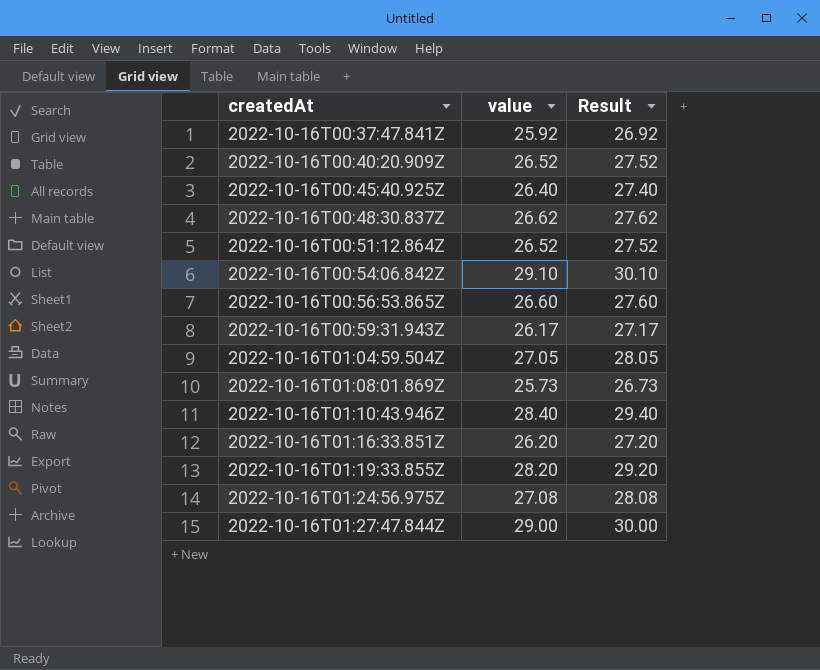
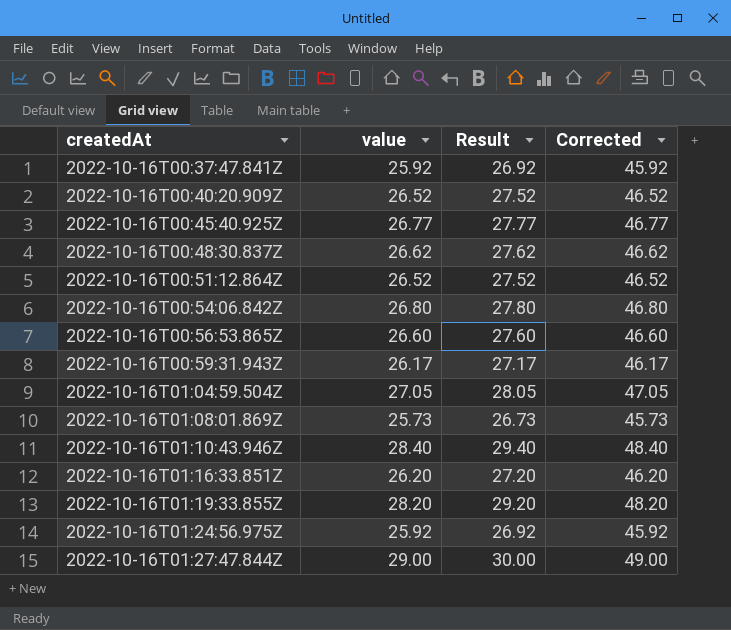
column Corrected | formula: none -> [value] + 20
2022-10-16T00:45:40.925Z | value: 26.40 -> 26.77
2022-10-16T00:45:40.925Z | Result: 27.40 -> 27.77
2022-10-16T00:54:06.842Z | value: 29.10 -> 26.80
2022-10-16T00:54:06.842Z | Result: 30.10 -> 27.80
2022-10-16T01:24:56.975Z | value: 27.08 -> 25.92
2022-10-16T01:24:56.975Z | Result: 28.08 -> 26.92

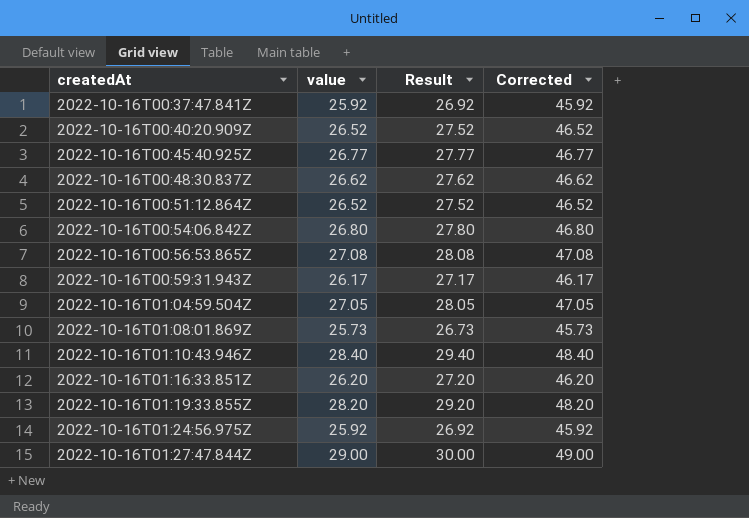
2022-10-16T00:56:53.865Z | value: 26.60 -> 27.08
2022-10-16T00:56:53.865Z | Result: 27.60 -> 28.08
2022-10-16T00:56:53.865Z | Corrected: 46.60 -> 47.08

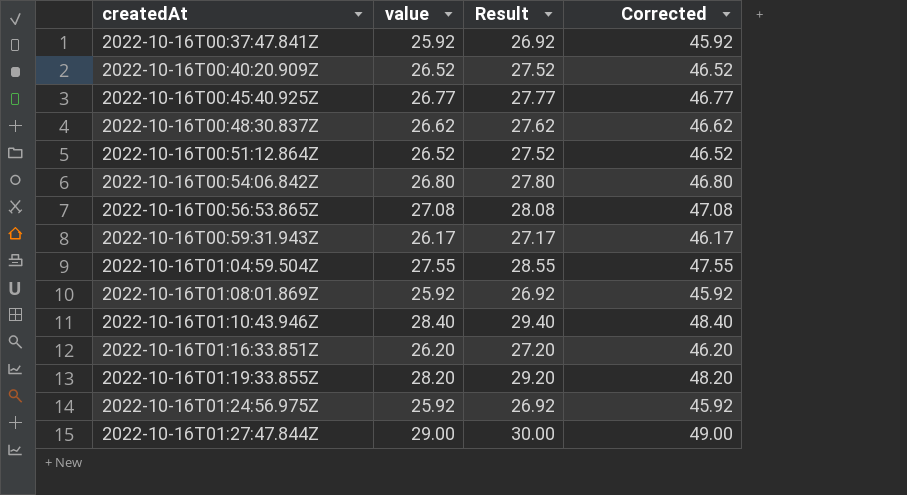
2022-10-16T01:04:59.504Z | value: 27.05 -> 27.55
2022-10-16T01:04:59.504Z | Result: 28.05 -> 28.55
2022-10-16T01:04:59.504Z | Corrected: 47.05 -> 47.55
2022-10-16T01:08:01.869Z | value: 25.73 -> 25.92
2022-10-16T01:08:01.869Z | Result: 26.73 -> 26.92
2022-10-16T01:08:01.869Z | Corrected: 45.73 -> 45.92

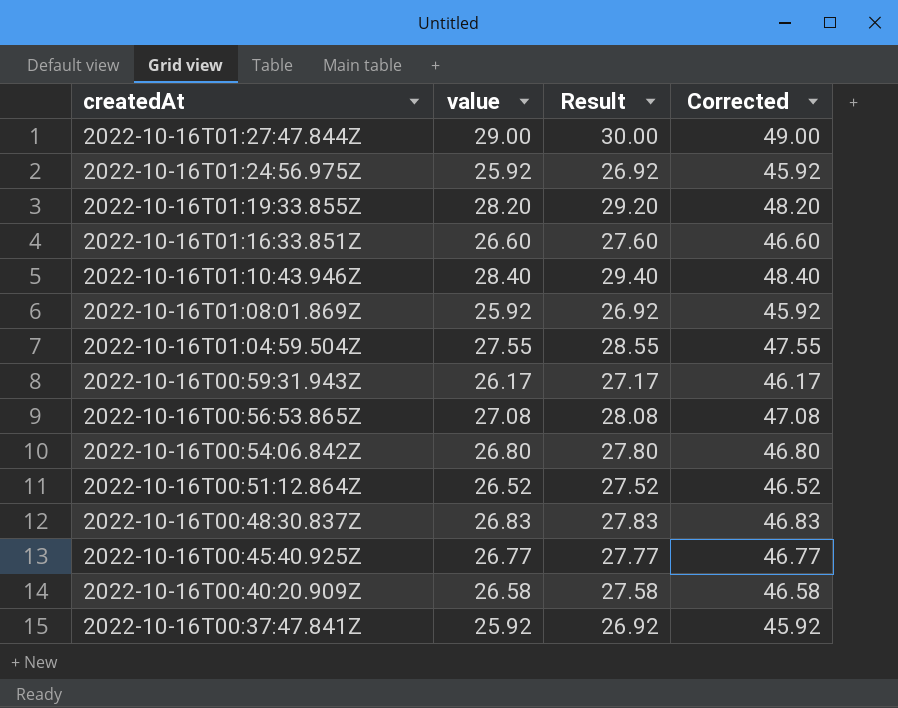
row order: createdAt ascending -> createdAt descending
2022-10-16T01:16:33.851Z | value: 26.20 -> 26.60
2022-10-16T01:16:33.851Z | Result: 27.20 -> 27.60
2022-10-16T01:16:33.851Z | Corrected: 46.20 -> 46.60
2022-10-16T00:48:30.837Z | value: 26.62 -> 26.83
2022-10-16T00:48:30.837Z | Result: 27.62 -> 27.83
2022-10-16T00:48:30.837Z | Corrected: 46.62 -> 46.83
2022-10-16T00:40:20.909Z | value: 26.52 -> 26.58
2022-10-16T00:40:20.909Z | Result: 27.52 -> 27.58
2022-10-16T00:40:20.909Z | Corrected: 46.52 -> 46.58

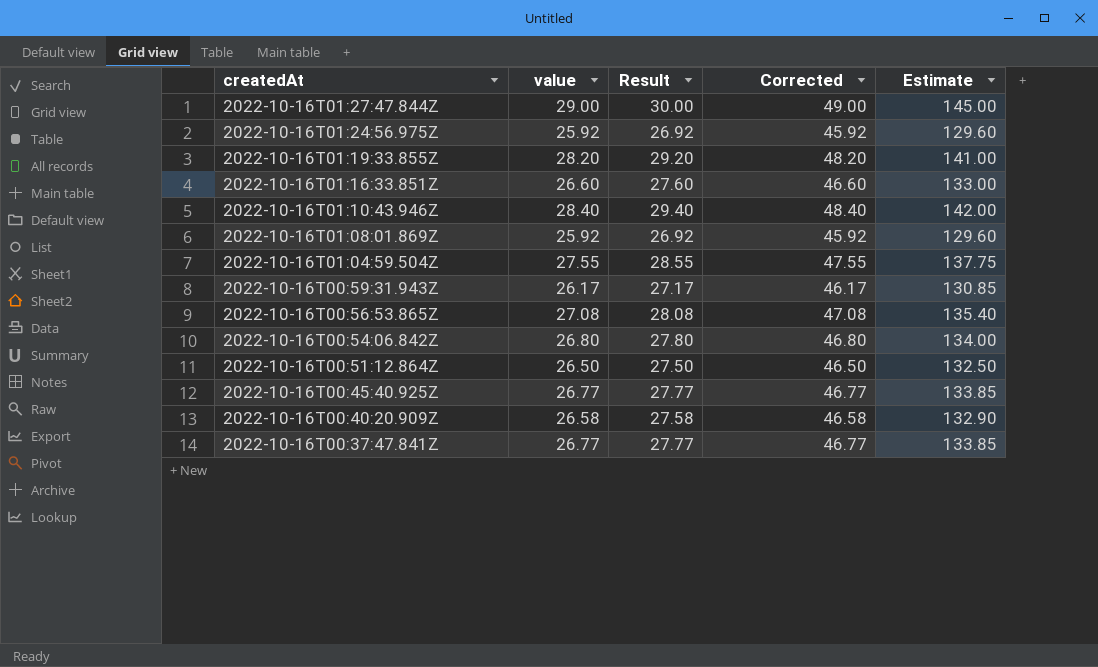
column Estimate | formula: none -> [value] * 5
row 2022-10-16T00:48:30.837Z: 26.83 | 27.83 | 46.83 -> none
2022-10-16T00:51:12.864Z | value: 26.52 -> 26.50
2022-10-16T00:51:12.864Z | Result: 27.52 -> 27.50
2022-10-16T00:51:12.864Z | Corrected: 46.52 -> 46.50
2022-10-16T00:37:47.841Z | value: 25.92 -> 26.77
2022-10-16T00:37:47.841Z | Result: 26.92 -> 27.77
2022-10-16T00:37:47.841Z | Corrected: 45.92 -> 46.77

